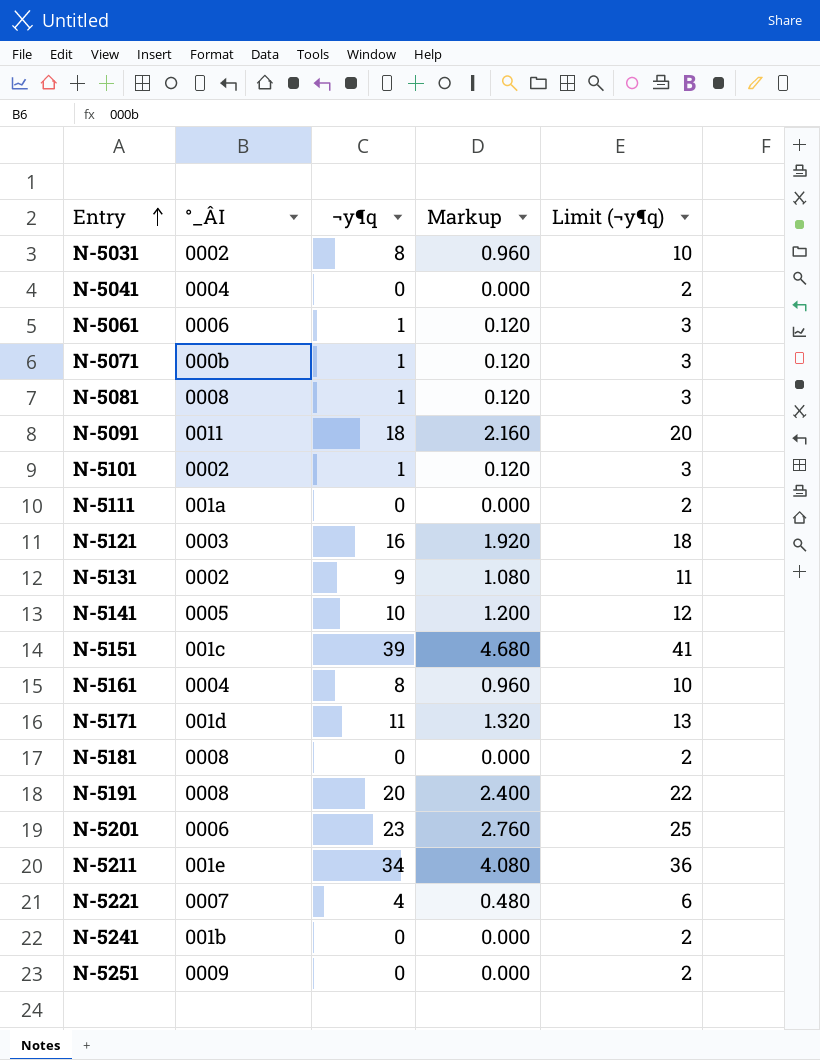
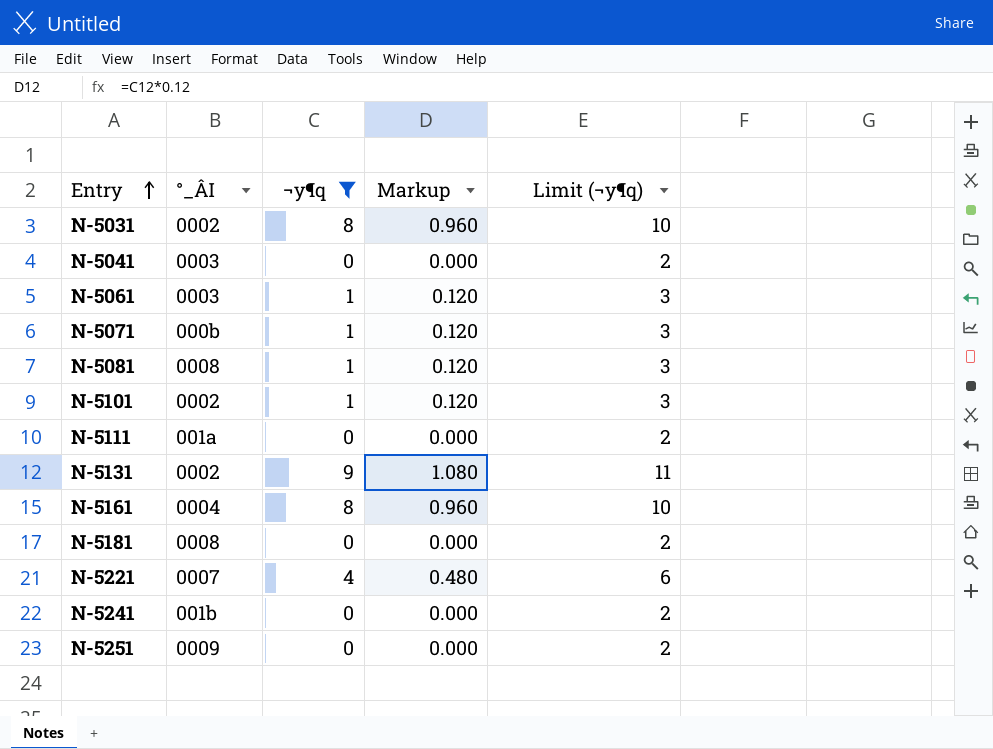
filter: none -> ¬y¶q <= 9
N-5041 | °_ÂI: 0004 -> 0003
N-5061 | °_ÂI: 0006 -> 0003

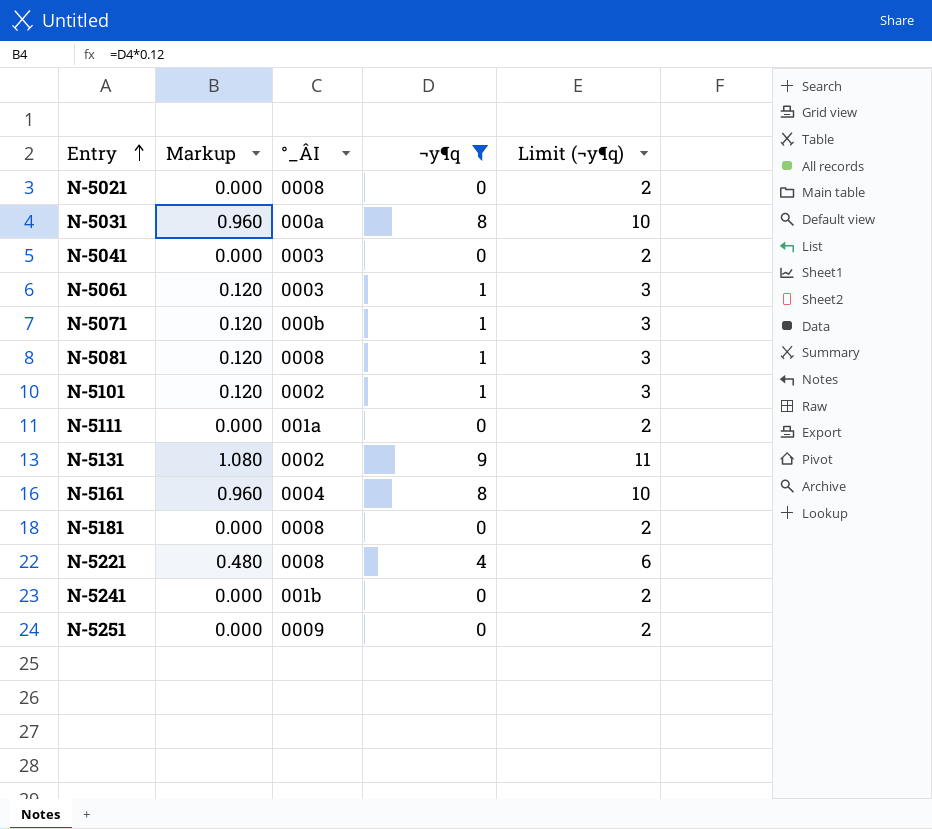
column Markup | position: 4 -> 2
row N-5021: none -> 0.000 | 0008 | 0 | 2
N-5031 | °_ÂI: 0002 -> 000a
N-5221 | °_ÂI: 0007 -> 0008

